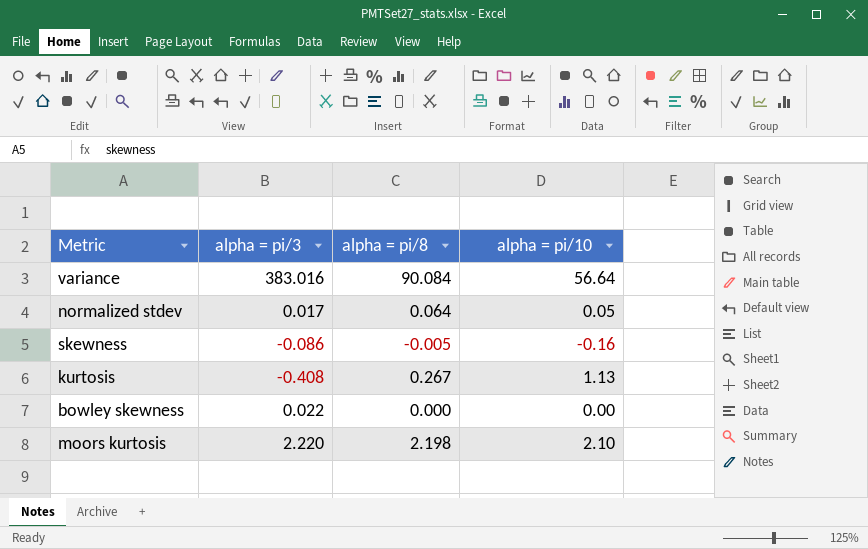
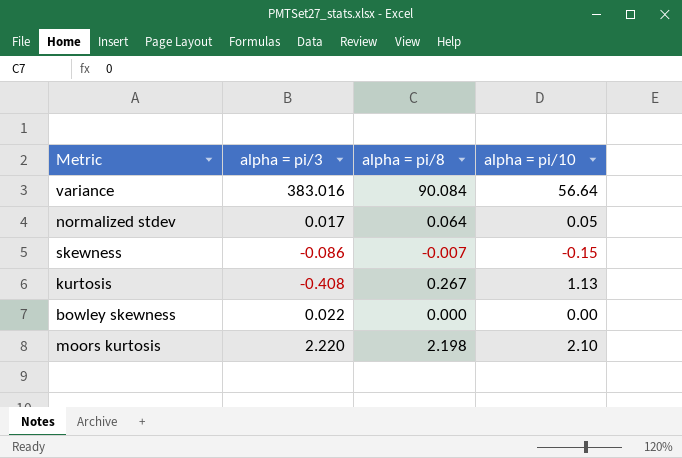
skewness | alpha = pi/8: -0.005 -> -0.007
skewness | alpha = pi/10: -0.16 -> -0.15

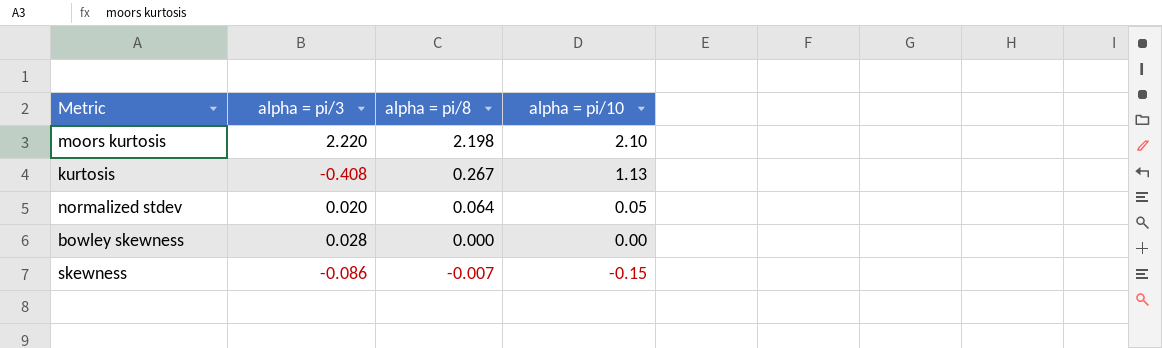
row order: none -> alpha = pi/8 descending
row variance: 383.016 | 90.084 | 56.64 -> none
normalized stdev | alpha = pi/3: 0.017 -> 0.020
bowley skewness | alpha = pi/3: 0.022 -> 0.028

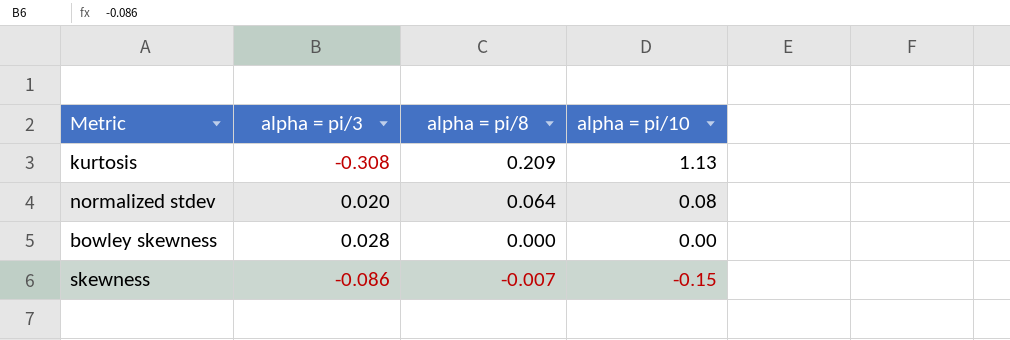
row moors kurtosis: 2.220 | 2.198 | 2.10 -> none
kurtosis | alpha = pi/3: -0.408 -> -0.308
kurtosis | alpha = pi/8: 0.267 -> 0.209
normalized stdev | alpha = pi/10: 0.05 -> 0.08

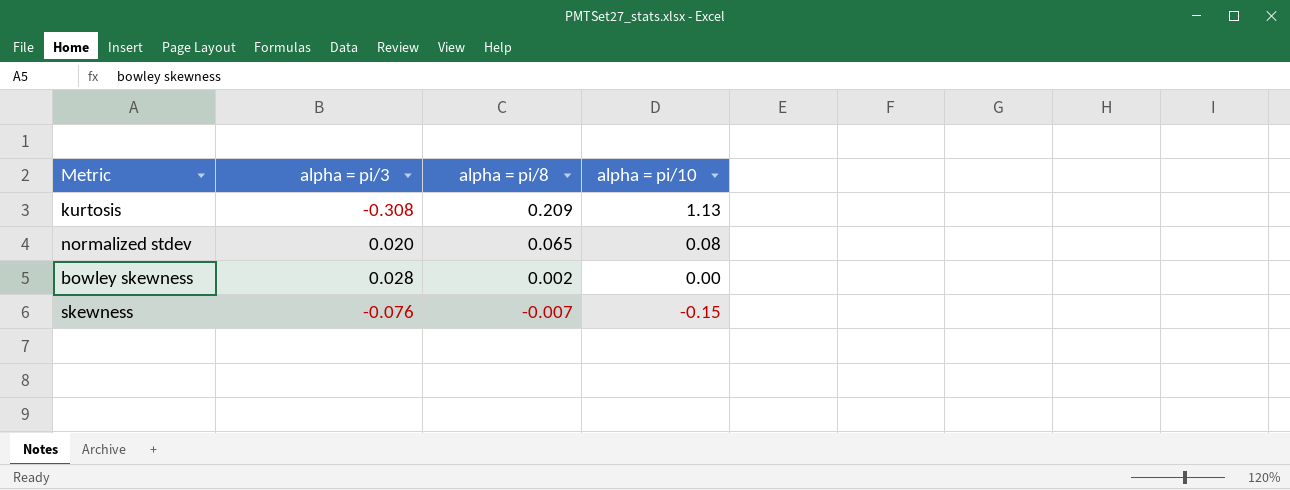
normalized stdev | alpha = pi/8: 0.064 -> 0.065
bowley skewness | alpha = pi/8: 0.000 -> 0.002
skewness | alpha = pi/3: -0.086 -> -0.076

